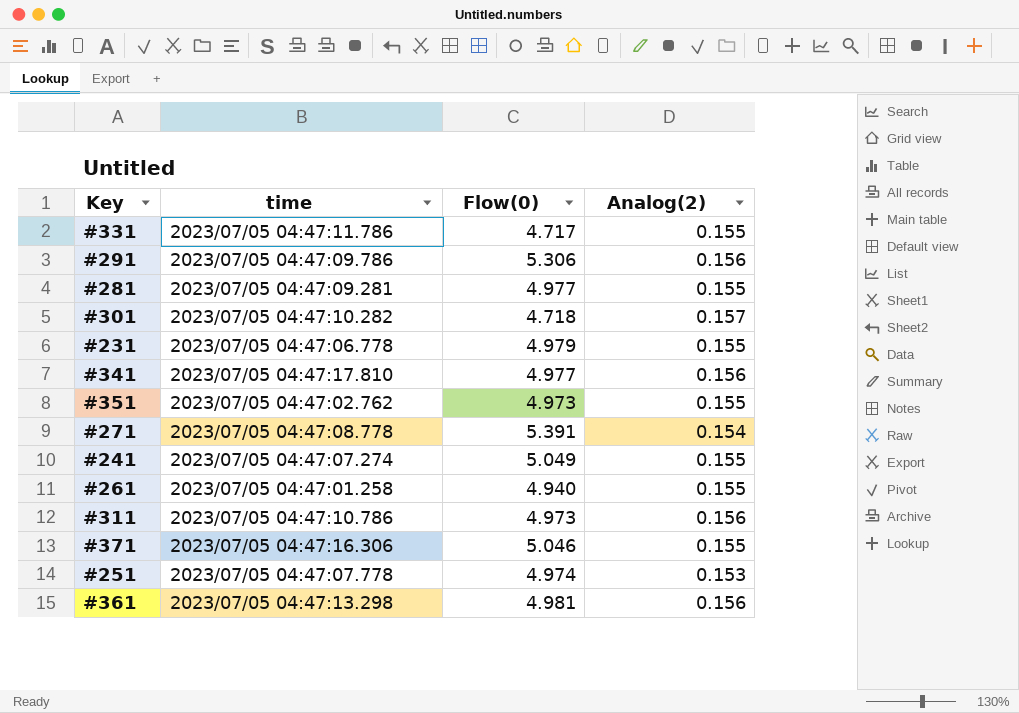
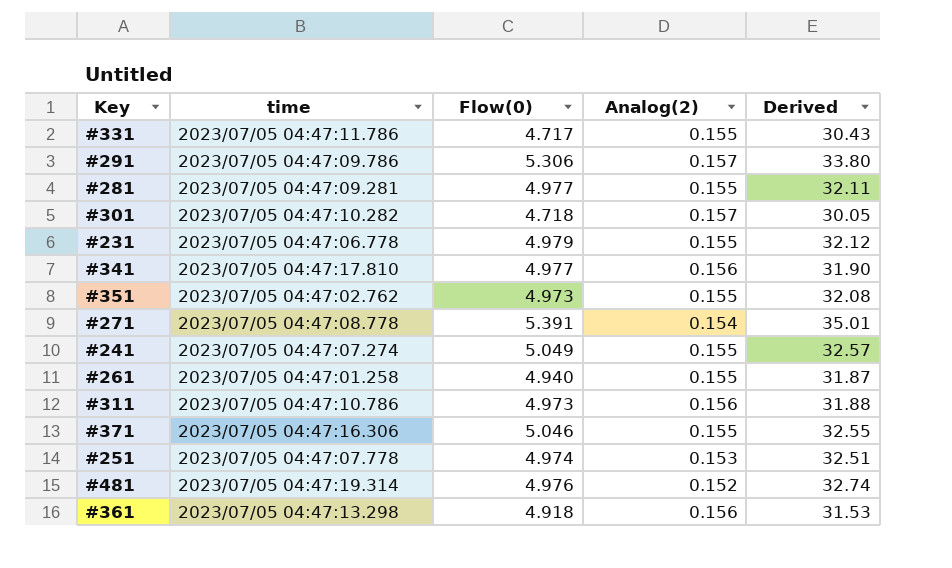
column Derived | formula: none -> [Flow(0)] / [Analog(2)]
#291 | Analog(2): 0.156 -> 0.157
row #481: none -> 2023/07/05 04:47:19.314 | 4.976 | 0.152 | 32.74
#361 | Flow(0): 4.981 -> 4.918

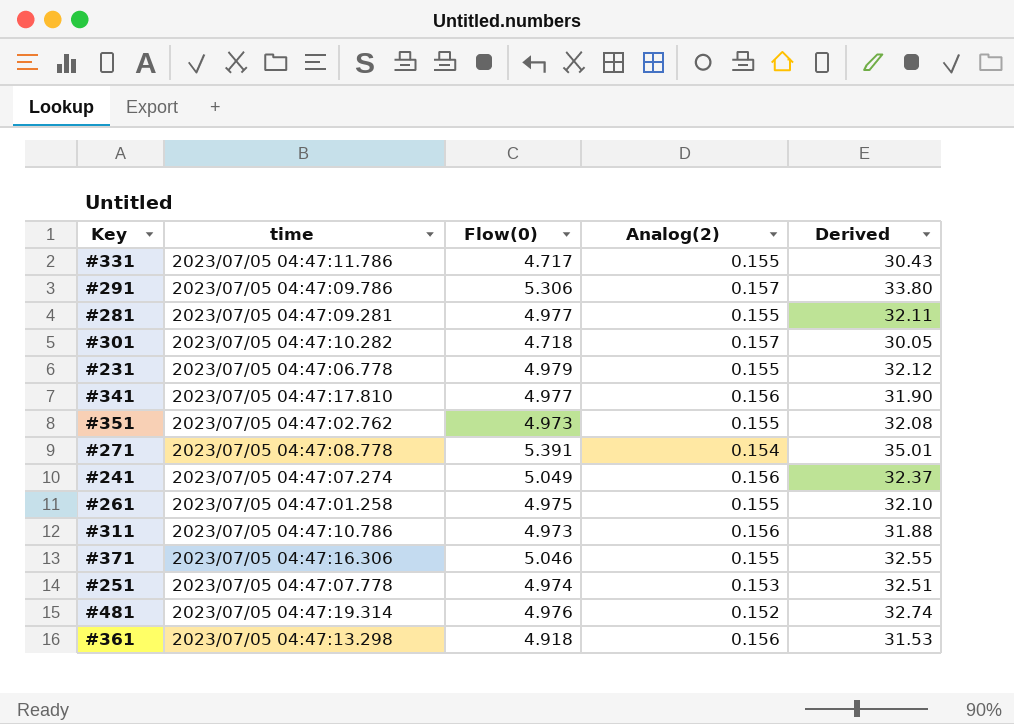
#241 | Analog(2): 0.155 -> 0.156
#241 | Derived: 32.57 -> 32.37
#261 | Flow(0): 4.940 -> 4.975
#261 | Derived: 31.87 -> 32.10

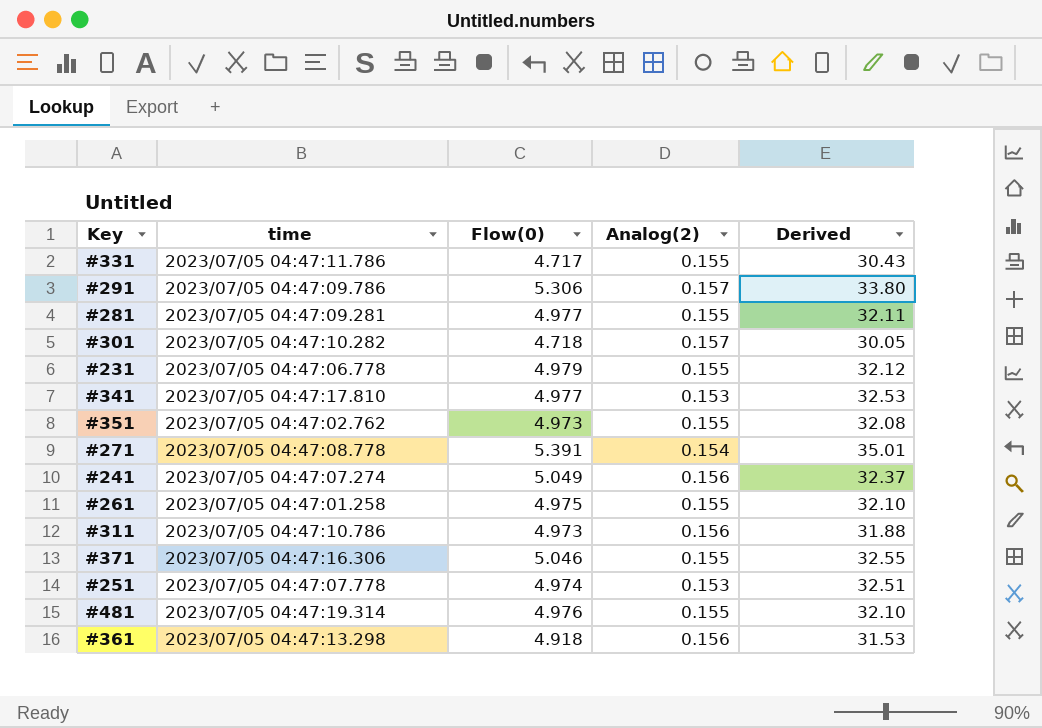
#341 | Analog(2): 0.156 -> 0.153
#341 | Derived: 31.90 -> 32.53
#481 | Analog(2): 0.152 -> 0.155
#481 | Derived: 32.74 -> 32.10

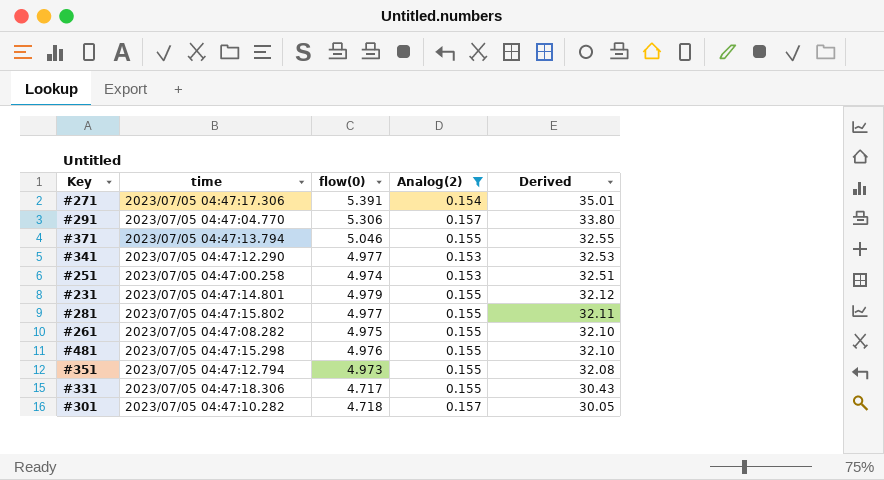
filter: none -> Analog(2) != 0.156
row order: none -> Derived descending
column name: Flow(0) -> flow(0)
#271 | time: 2023/07/05 04:47:08.778 -> 2023/07/05 04:47:17.306
#291 | time: 2023/07/05 04:47:09.786 -> 2023/07/05 04:47:04.770
#371 | time: 2023/07/05 04:47:16.306 -> 2023/07/05 04:47:13.794
#341 | time: 2023/07/05 04:47:17.810 -> 2023/07/05 04:47:12.290
#251 | time: 2023/07/05 04:47:07.778 -> 2023/07/05 04:47:00.258
#231 | time: 2023/07/05 04:47:06.778 -> 2023/07/05 04:47:14.801
#281 | time: 2023/07/05 04:47:09.281 -> 2023/07/05 04:47:15.802
#261 | time: 2023/07/05 04:47:01.258 -> 2023/07/05 04:47:08.282
#481 | time: 2023/07/05 04:47:19.314 -> 2023/07/05 04:47:15.298
#351 | time: 2023/07/05 04:47:02.762 -> 2023/07/05 04:47:12.794
#331 | time: 2023/07/05 04:47:11.786 -> 2023/07/05 04:47:18.306

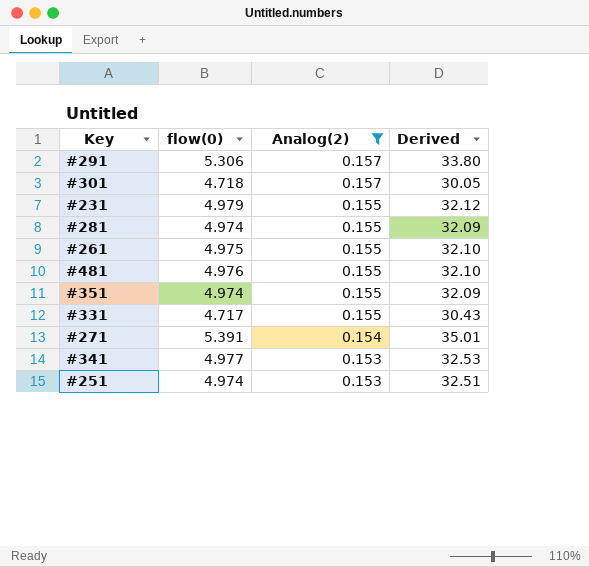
row order: Derived descending -> Analog(2) descending
column time | position: 2 -> none
row #371: 2023/07/05 04:47:13.794 | 5.046 | 0.155 | 32.55 -> none
#281 | flow(0): 4.977 -> 4.974
#281 | Derived: 32.11 -> 32.09
#351 | flow(0): 4.973 -> 4.974
#351 | Derived: 32.08 -> 32.09

